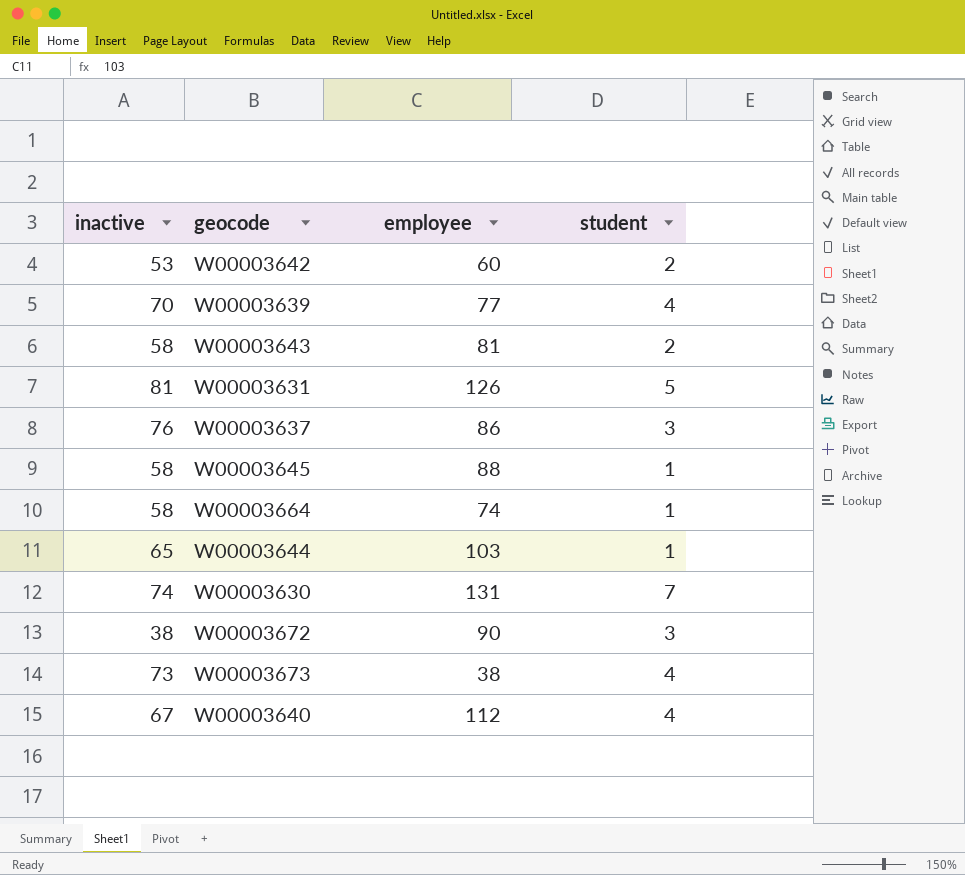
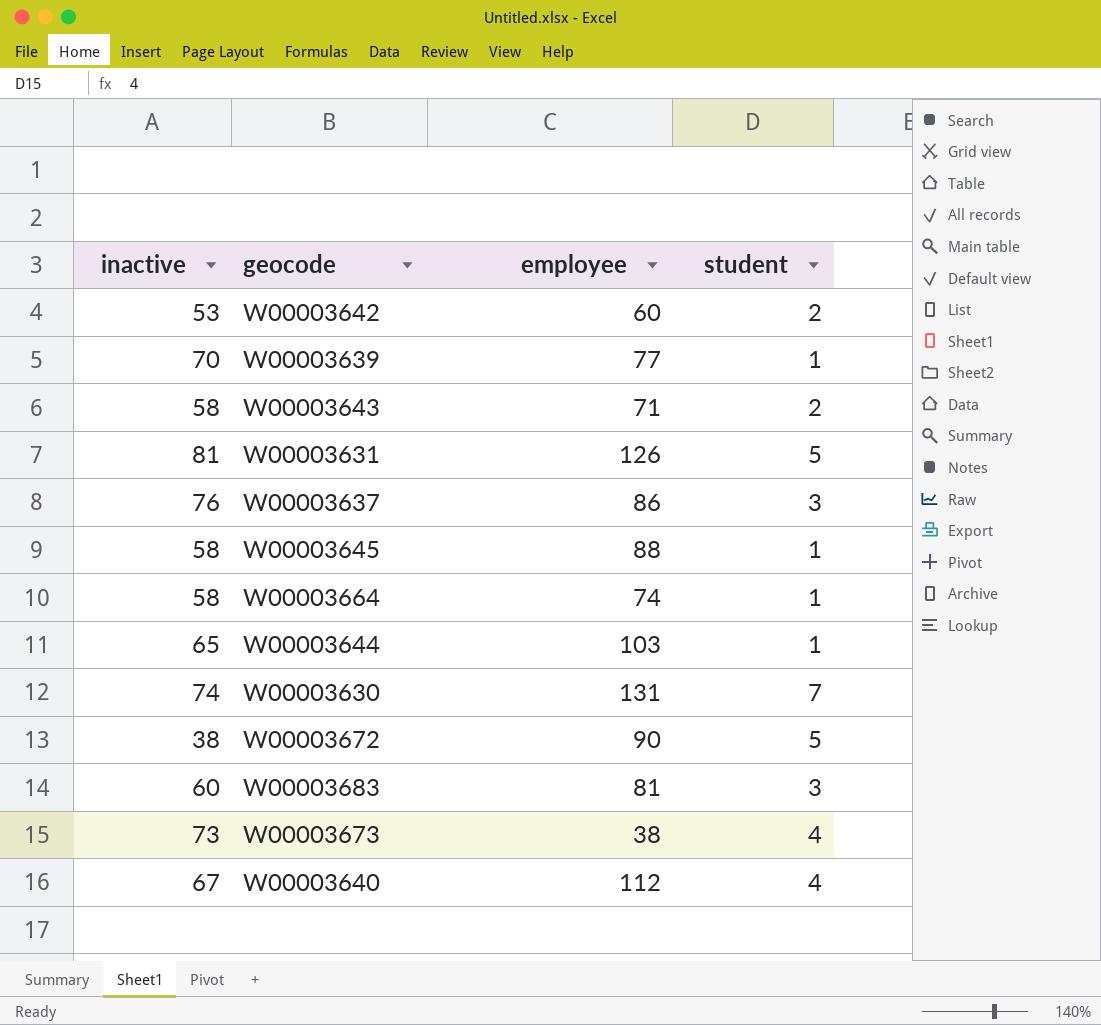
W00003639 | student: 4 -> 1
W00003643 | employee: 81 -> 71
W00003672 | student: 3 -> 5
row W00003683: none -> 60 | 81 | 3

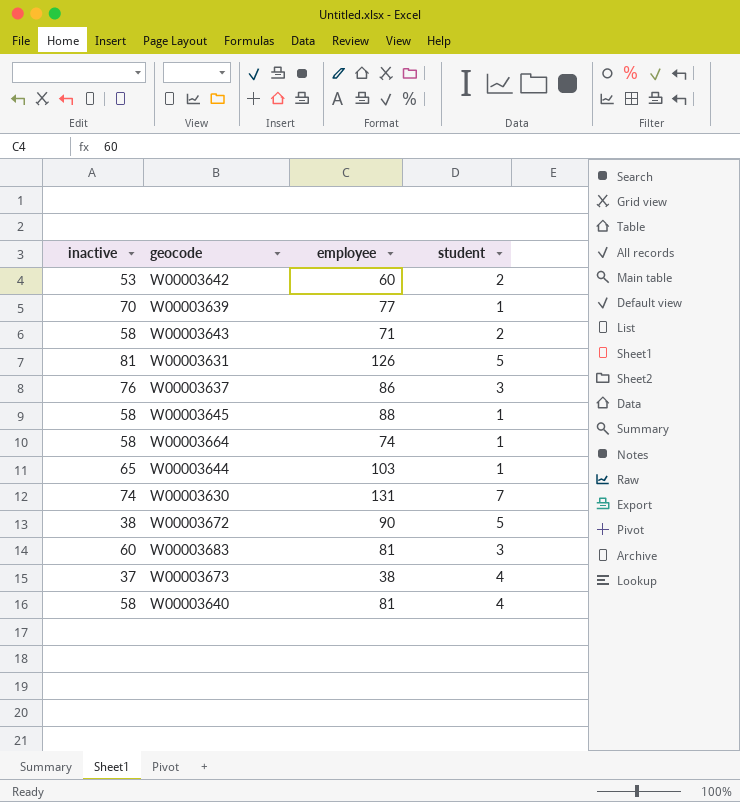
W00003673 | inactive: 73 -> 37
W00003640 | inactive: 67 -> 58
W00003640 | employee: 112 -> 81

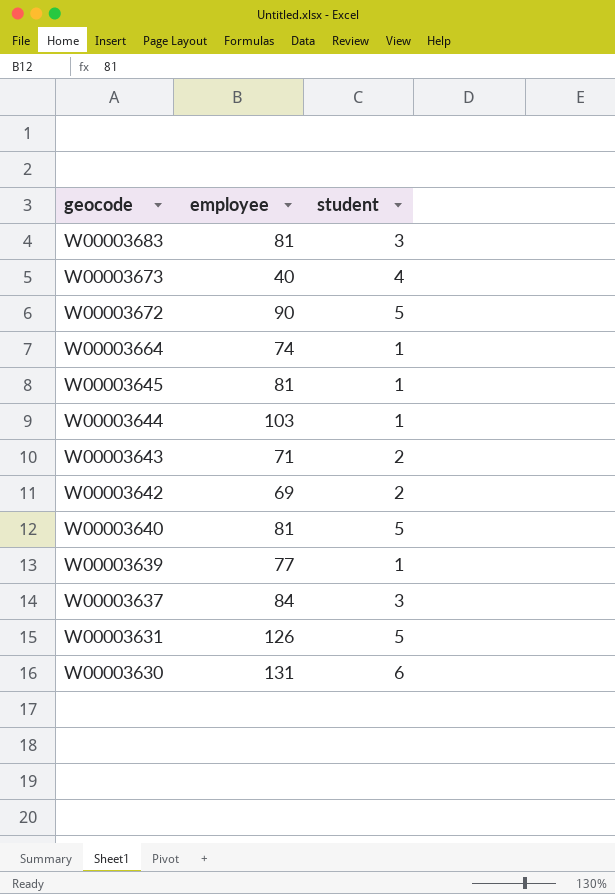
row order: none -> geocode descending
column inactive | position: 1 -> none
W00003673 | employee: 38 -> 40
W00003645 | employee: 88 -> 81
W00003642 | employee: 60 -> 69
W00003640 | student: 4 -> 5
W00003637 | employee: 86 -> 84
W00003630 | student: 7 -> 6

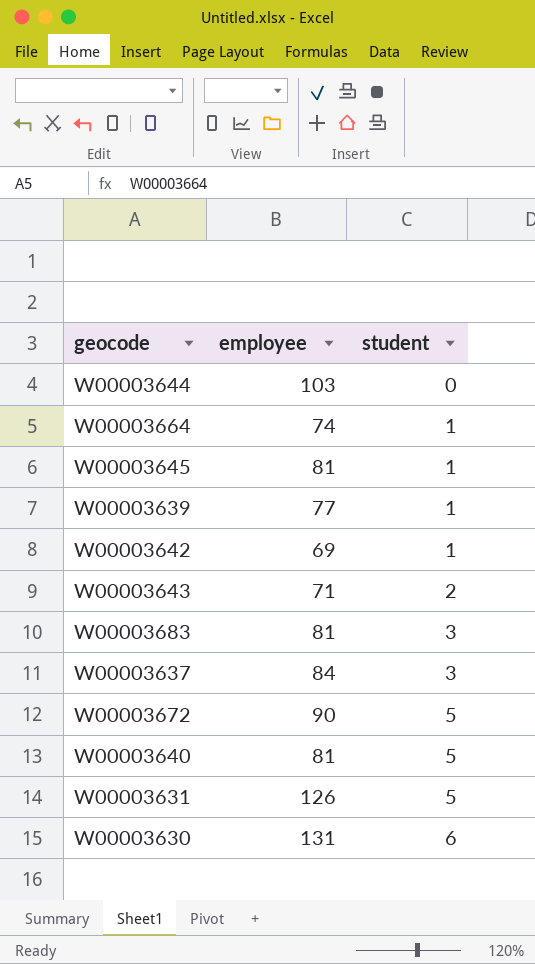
row order: geocode descending -> student ascending
row W00003673: 40 | 4 -> none
W00003644 | student: 1 -> 0
W00003642 | student: 2 -> 1

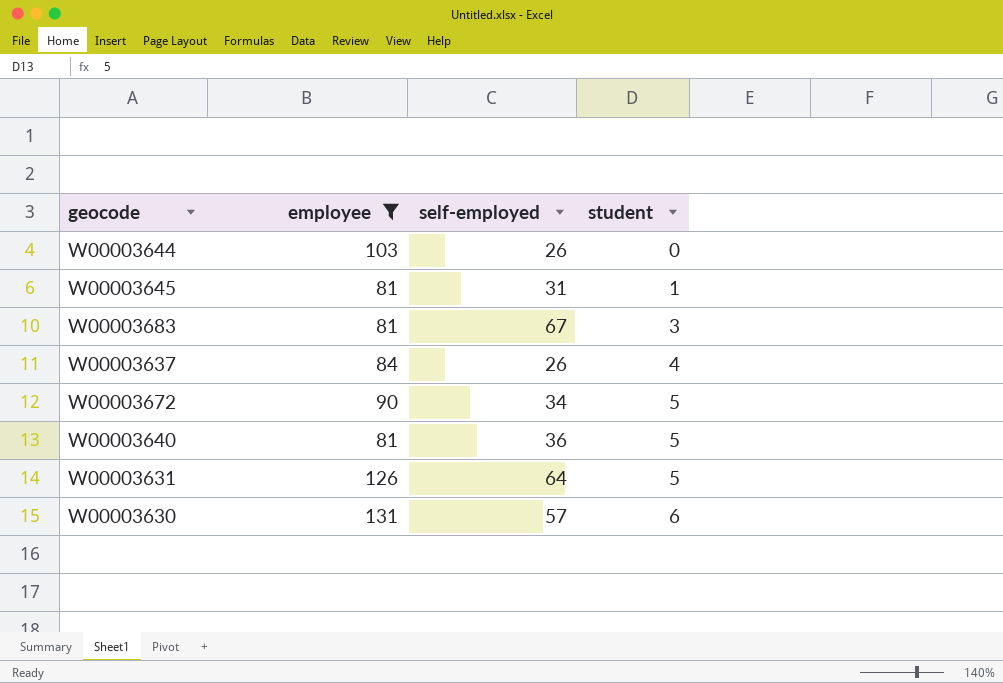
filter: none -> employee >= 81
column self-employed | position: none -> 3
W00003637 | student: 3 -> 4

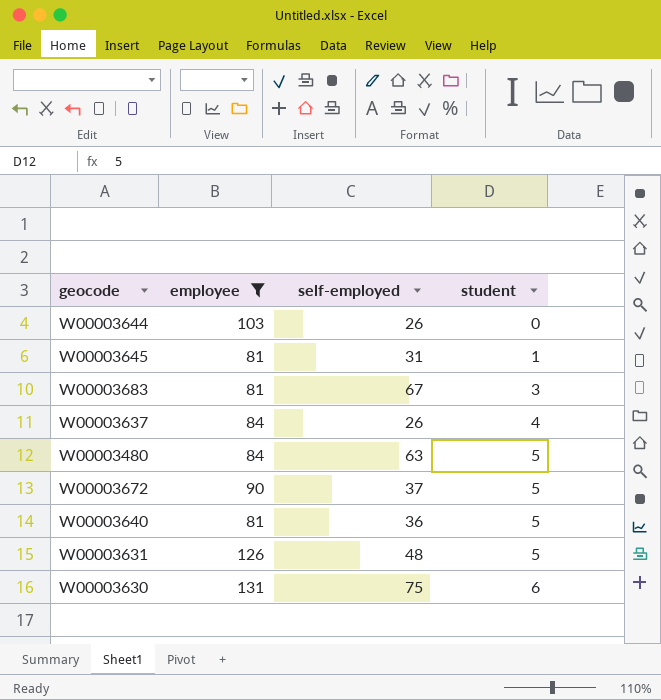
row W00003480: none -> 84 | 63 | 5
W00003672 | self-employed: 34 -> 37
W00003631 | self-employed: 64 -> 48
W00003630 | self-employed: 57 -> 75

